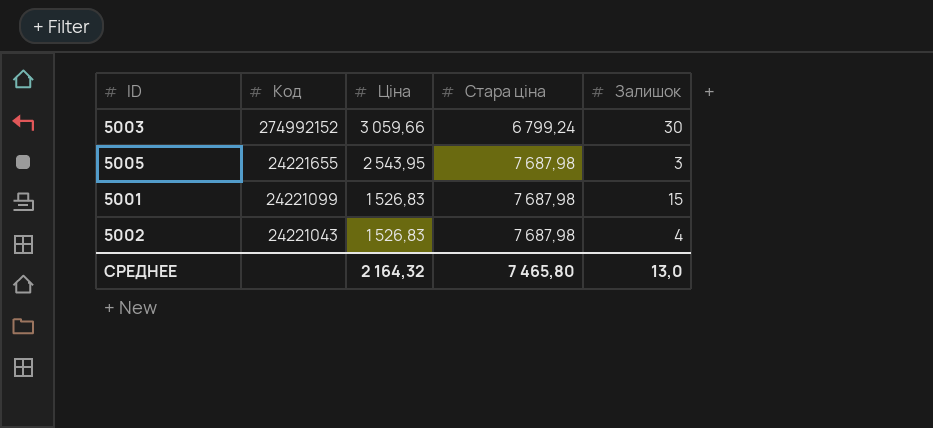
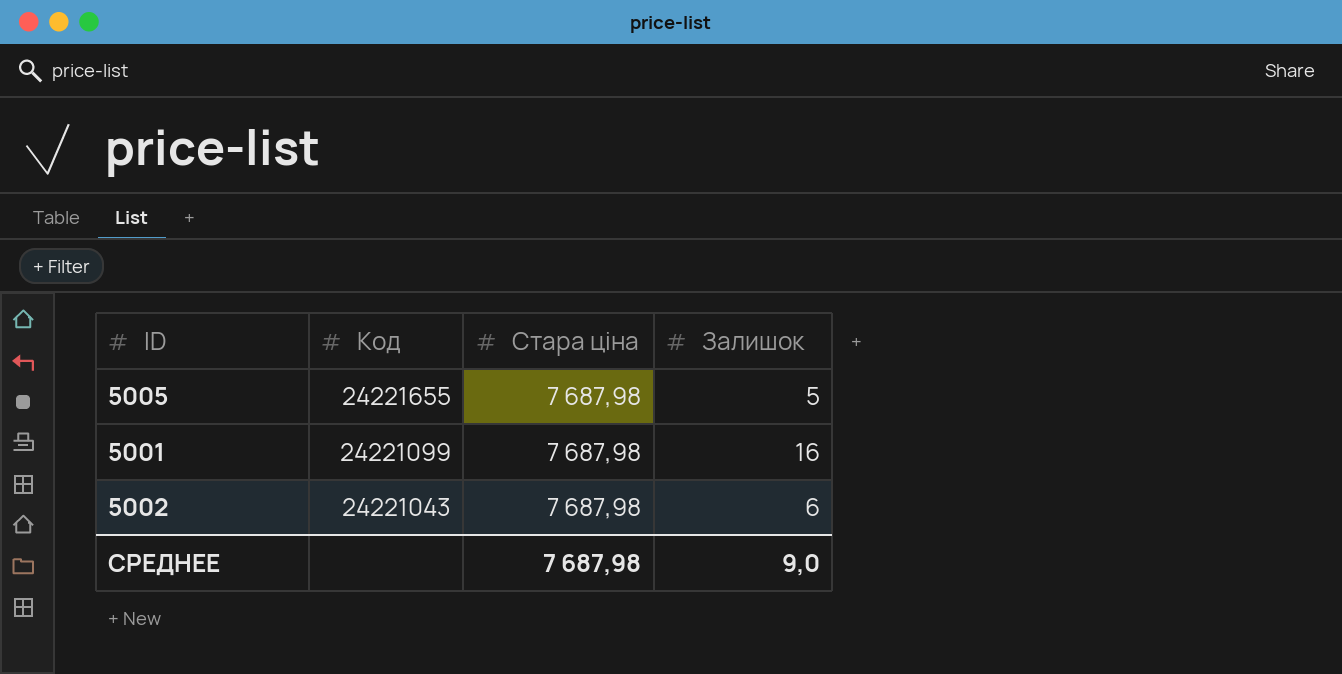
column Ціна | position: 3 -> none
row 5003: 274992152 | 3 059,66 | 6 799,24 | 30 -> none
5005 | Залишок: 3 -> 5
5001 | Залишок: 15 -> 16
5002 | Залишок: 4 -> 6
СРЕДНЕЕ | Стара ціна: 7 465,80 -> 7 687,98
СРЕДНЕЕ | Залишок: 13,0 -> 9,0

